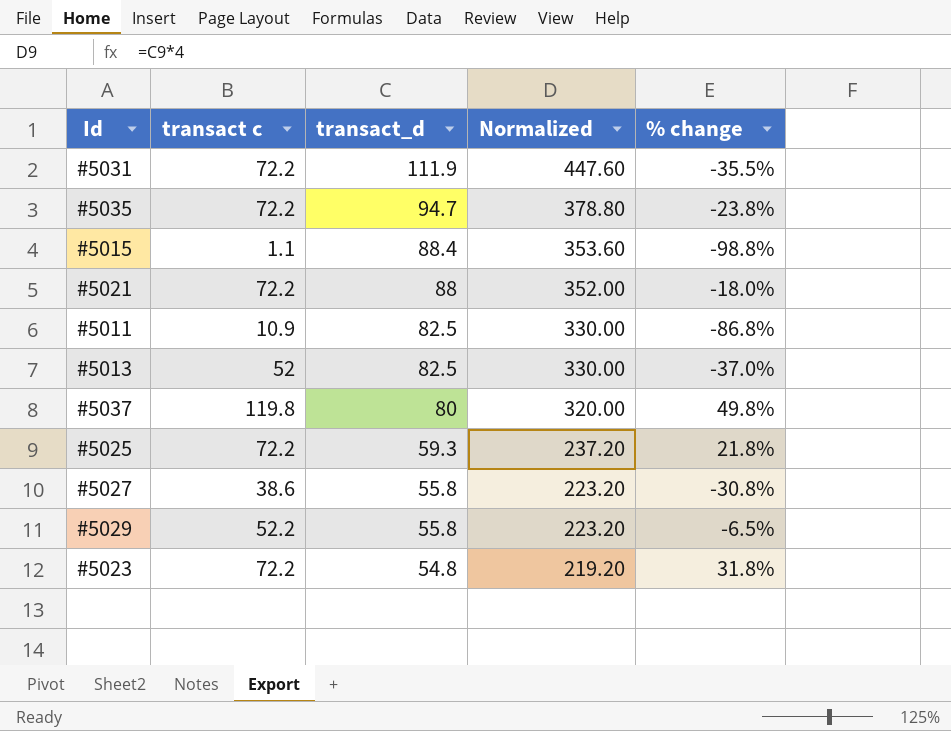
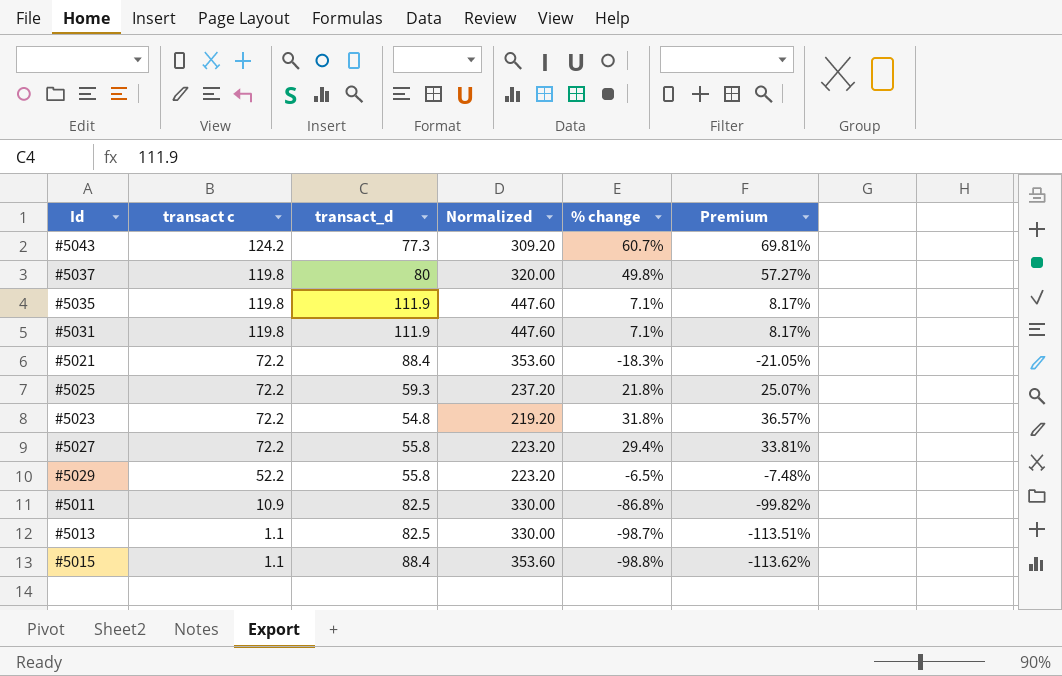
row order: transact_d descending -> transact c descending
column Premium | formula: none -> [% change] * 1.15
row #5043: none -> 124.2 | 77.3 | 309.20 | 60.7% | 69.81%
#5035 | transact c: 72.2 -> 119.8
#5035 | transact_d: 94.7 -> 111.9
#5035 | Normalized: 378.80 -> 447.60
#5035 | % change: -23.8% -> 7.1%
#5031 | transact c: 72.2 -> 119.8
#5031 | % change: -35.5% -> 7.1%
#5021 | transact_d: 88 -> 88.4
#5021 | Normalized: 352.00 -> 353.60
#5021 | % change: -18.0% -> -18.3%
#5027 | transact c: 38.6 -> 72.2
#5027 | % change: -30.8% -> 29.4%
#5013 | transact c: 52 -> 1.1
#5013 | % change: -37.0% -> -98.7%

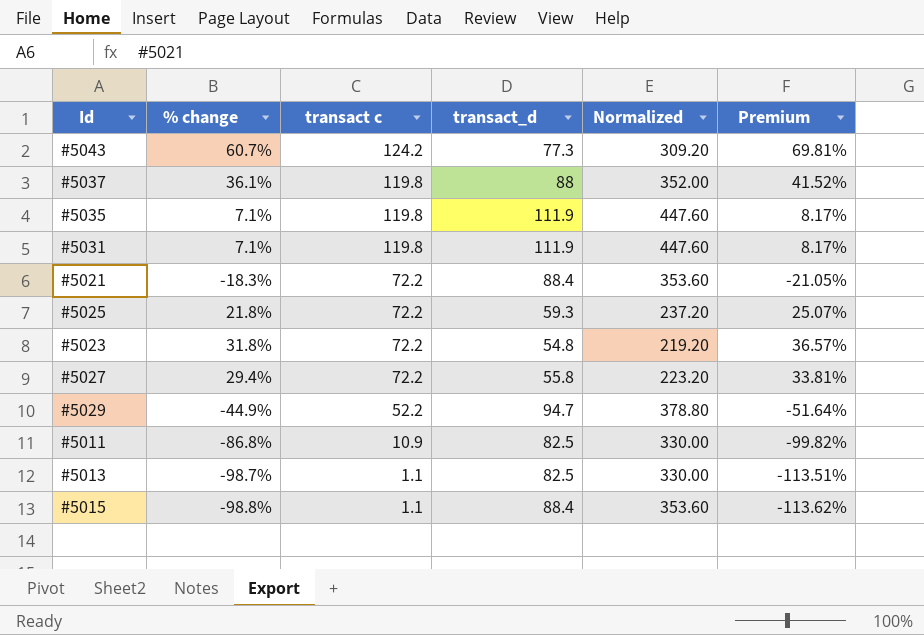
column % change | position: 5 -> 2
#5037 | % change: 49.8% -> 36.1%
#5037 | transact_d: 80 -> 88
#5037 | Normalized: 320.00 -> 352.00
#5037 | Premium: 57.27% -> 41.52%
#5029 | % change: -6.5% -> -44.9%
#5029 | transact_d: 55.8 -> 94.7
#5029 | Normalized: 223.20 -> 378.80
#5029 | Premium: -7.48% -> -51.64%

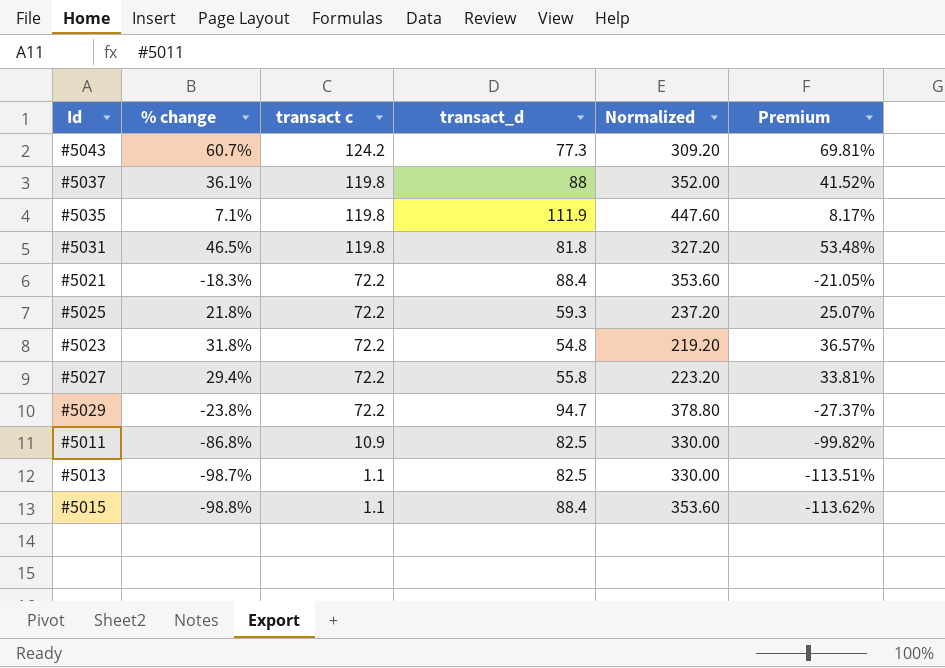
#5031 | % change: 7.1% -> 46.5%
#5031 | transact_d: 111.9 -> 81.8
#5031 | Normalized: 447.60 -> 327.20
#5031 | Premium: 8.17% -> 53.48%
#5029 | % change: -44.9% -> -23.8%
#5029 | transact c: 52.2 -> 72.2
#5029 | Premium: -51.64% -> -27.37%

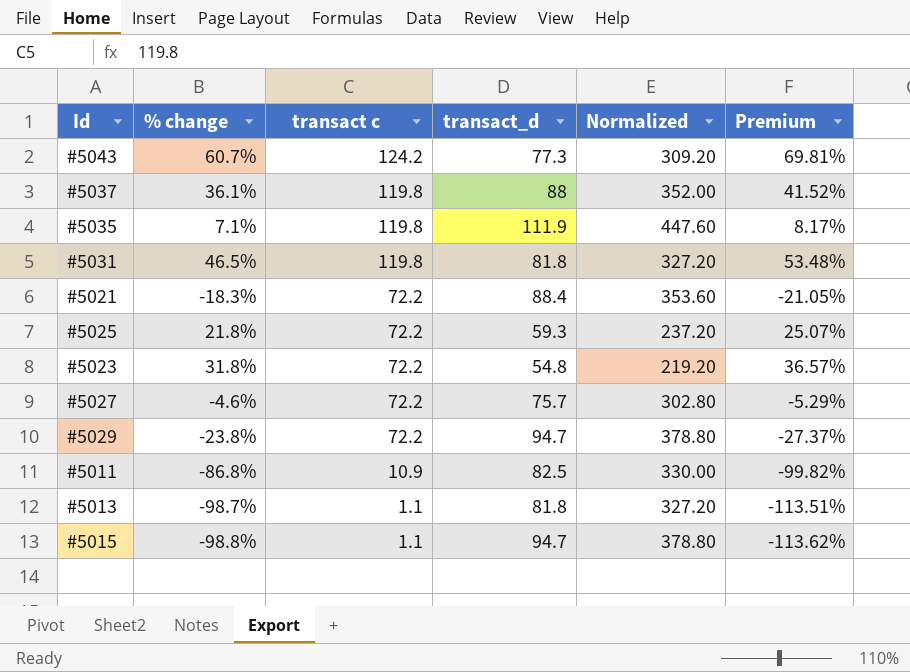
#5027 | % change: 29.4% -> -4.6%
#5027 | transact_d: 55.8 -> 75.7
#5027 | Normalized: 223.20 -> 302.80
#5027 | Premium: 33.81% -> -5.29%
#5013 | transact_d: 82.5 -> 81.8
#5013 | Normalized: 330.00 -> 327.20
#5015 | transact_d: 88.4 -> 94.7
#5015 | Normalized: 353.60 -> 378.80

